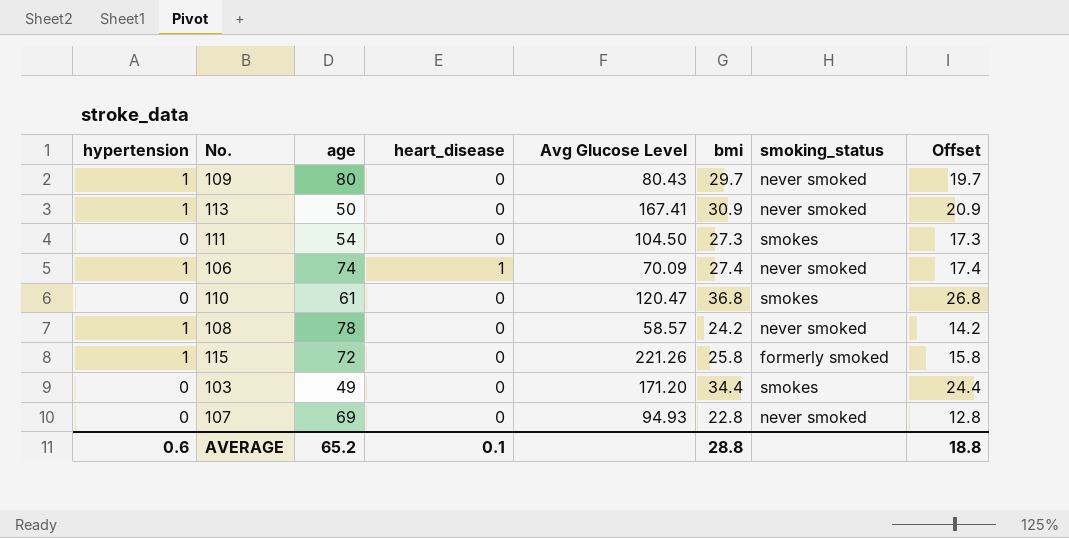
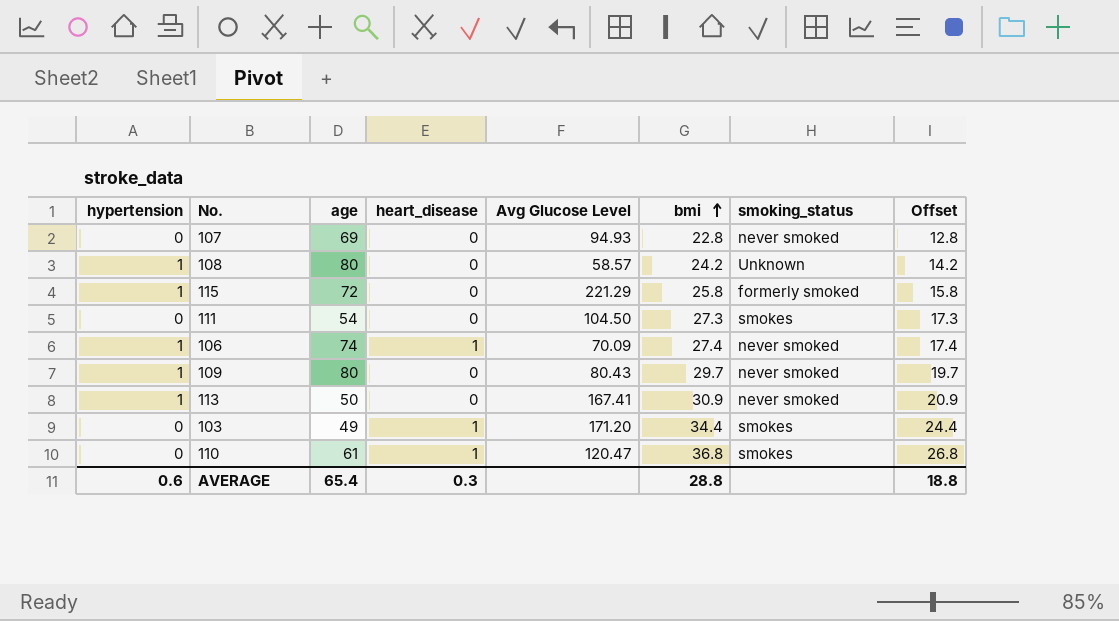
row order: none -> bmi ascending
108 | age: 78 -> 80
108 | smoking_status: never smoked -> Unknown
115 | Avg Glucose Level: 221.26 -> 221.29
103 | heart_disease: 0 -> 1
110 | heart_disease: 0 -> 1
AVERAGE | age: 65.2 -> 65.4
AVERAGE | heart_disease: 0.1 -> 0.3

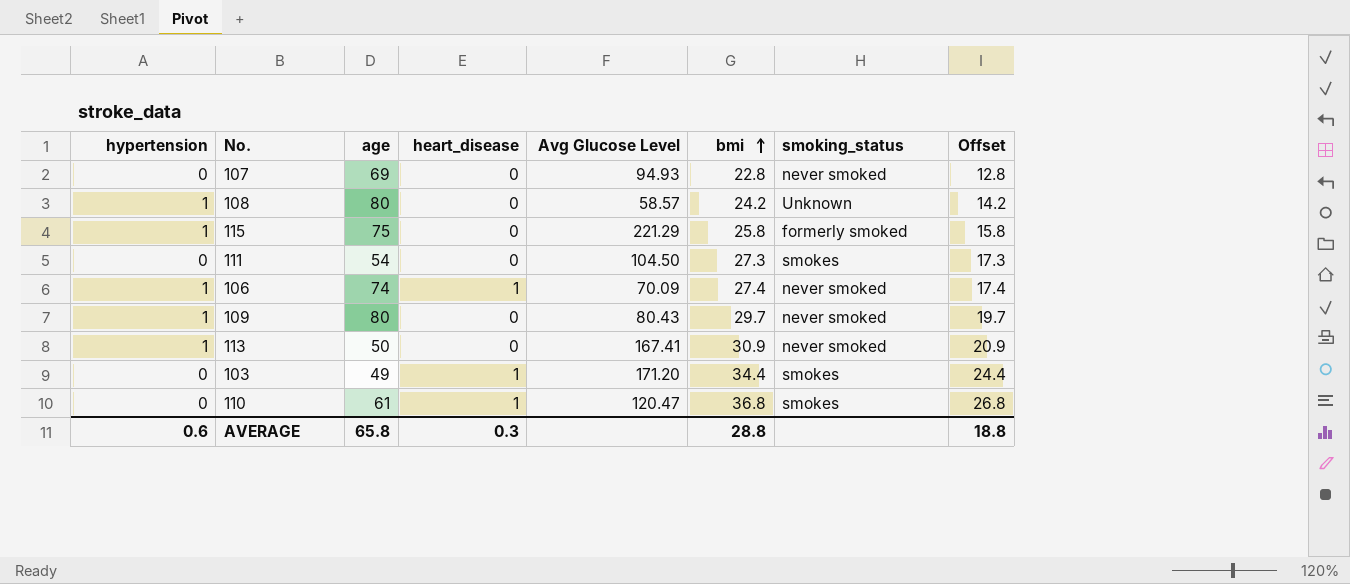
115 | age: 72 -> 75
AVERAGE | age: 65.4 -> 65.8

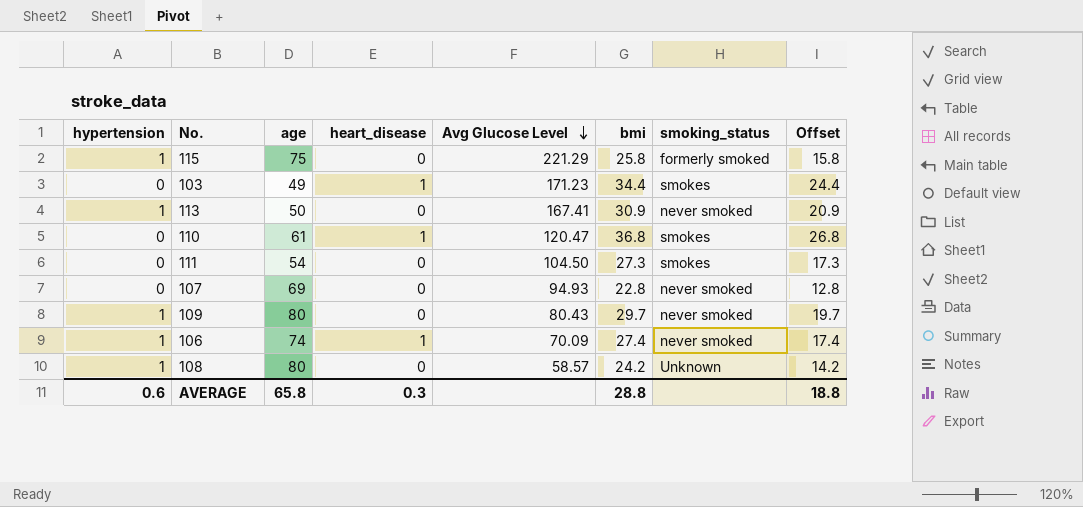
row order: bmi ascending -> Avg Glucose Level descending
103 | Avg Glucose Level: 171.20 -> 171.23

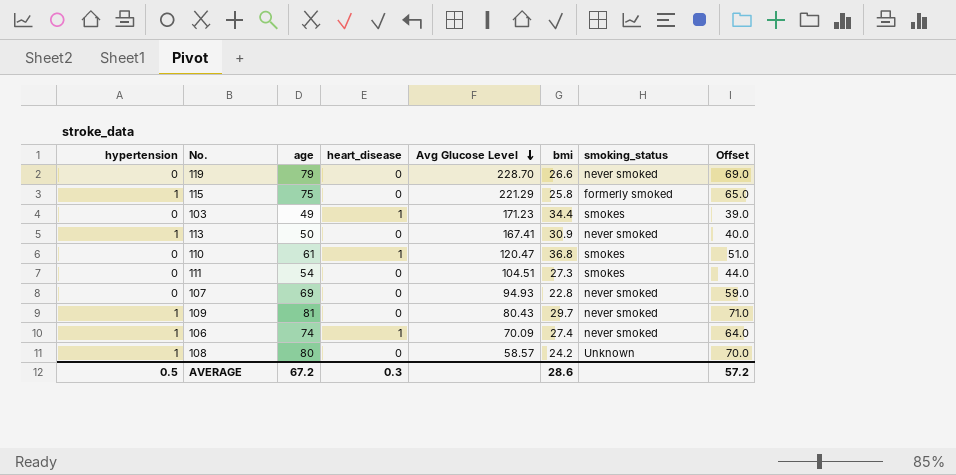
column Offset | formula: [bmi] - 10 -> [age] - 10
row 119: none -> 0 | 79 | 0 | 228.70 | 26.6 | never smoked | 69.0
111 | Avg Glucose Level: 104.50 -> 104.51
109 | age: 80 -> 81
AVERAGE | hypertension: 0.6 -> 0.5
AVERAGE | age: 65.8 -> 67.2
AVERAGE | bmi: 28.8 -> 28.6
AVERAGE | Offset: 18.8 -> 57.2

